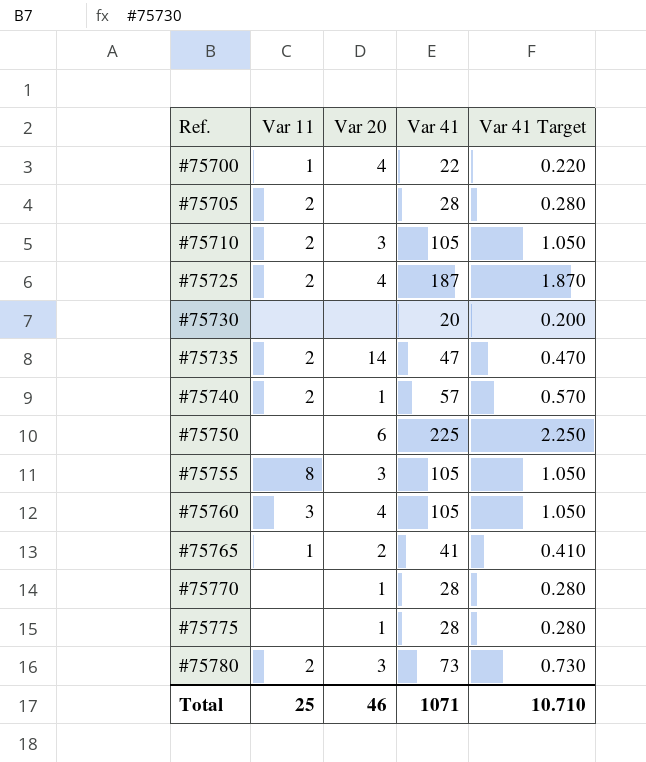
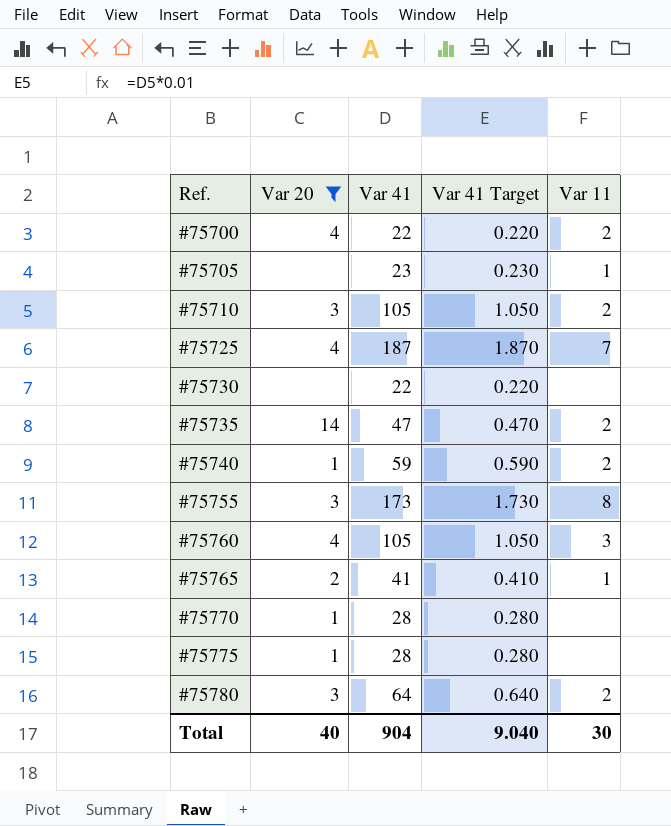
filter: none -> Var 20 != 6
column Var 11 | position: 2 -> 5
#75700 | Var 11: 1 -> 2
#75705 | Var 41: 28 -> 23
#75705 | Var 41 Target: 0.280 -> 0.230
#75705 | Var 11: 2 -> 1
#75725 | Var 11: 2 -> 7
#75730 | Var 41: 20 -> 22
#75730 | Var 41 Target: 0.200 -> 0.220
#75740 | Var 41: 57 -> 59
#75740 | Var 41 Target: 0.570 -> 0.590
#75755 | Var 41: 105 -> 173
#75755 | Var 41 Target: 1.050 -> 1.730
#75780 | Var 41: 73 -> 64
#75780 | Var 41 Target: 0.730 -> 0.640
Total | Var 20: 46 -> 40
Total | Var 41: 1071 -> 904
Total | Var 41 Target: 10.710 -> 9.040
Total | Var 11: 25 -> 30

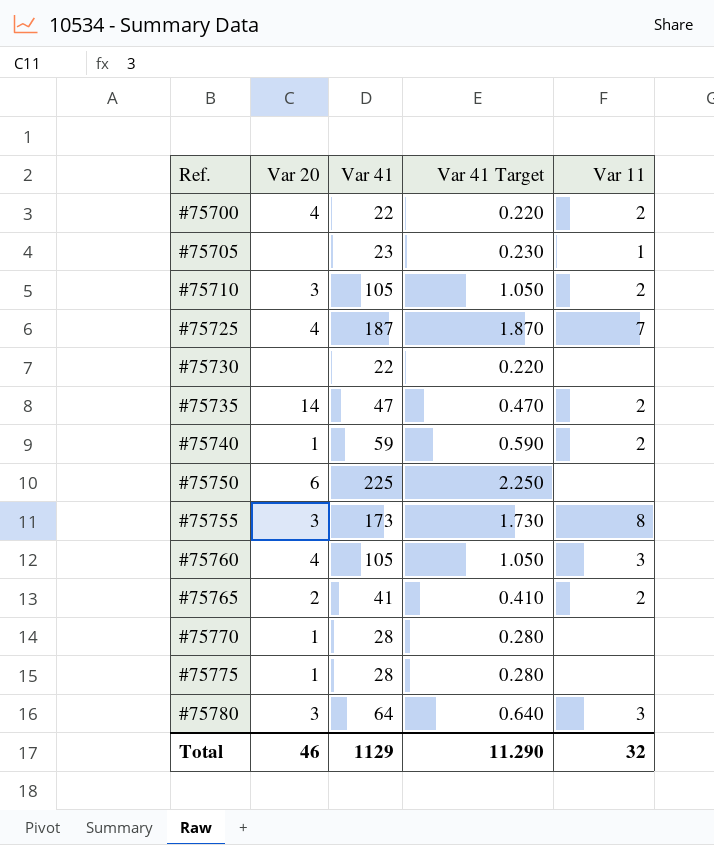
filter: Var 20 != 6 -> none
#75765 | Var 11: 1 -> 2
#75780 | Var 11: 2 -> 3
Total | Var 20: 40 -> 46
Total | Var 41: 904 -> 1129
Total | Var 41 Target: 9.040 -> 11.290
Total | Var 11: 30 -> 32

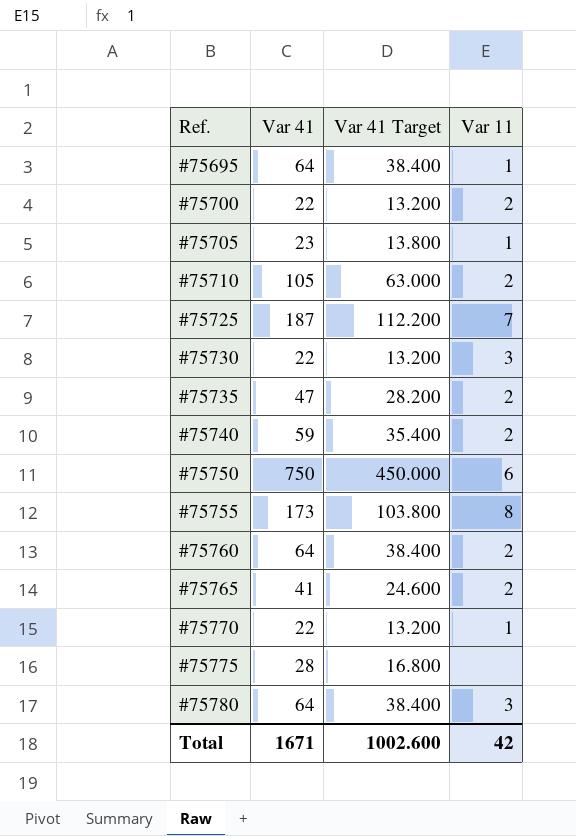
column Var 20 | position: 2 -> none
column Var 41 Target | formula: [Var 41] * 0.01 -> [Var 41] * 0.6
row #75695: none -> 64 | 38.400 | 1
#75730 | Var 11: none -> 3
#75750 | Var 41: 225 -> 750
#75750 | Var 11: none -> 6
#75760 | Var 41: 105 -> 64
#75760 | Var 11: 3 -> 2
#75770 | Var 41: 28 -> 22
#75770 | Var 11: none -> 1
Total | Var 41: 1129 -> 1671
Total | Var 41 Target: 11.290 -> 1002.600
Total | Var 11: 32 -> 42

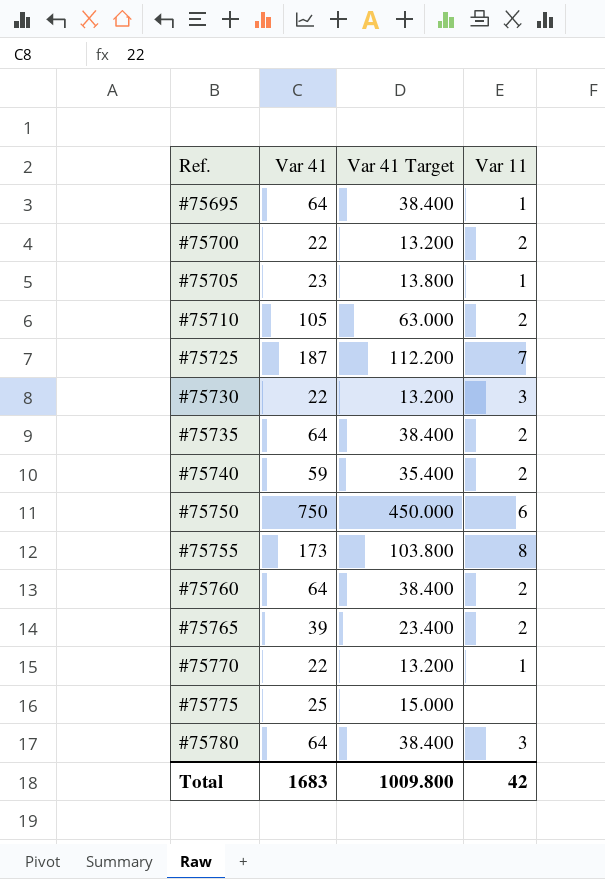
#75735 | Var 41: 47 -> 64
#75735 | Var 41 Target: 28.200 -> 38.400
#75765 | Var 41: 41 -> 39
#75765 | Var 41 Target: 24.600 -> 23.400
#75775 | Var 41: 28 -> 25
#75775 | Var 41 Target: 16.800 -> 15.000
Total | Var 41: 1671 -> 1683
Total | Var 41 Target: 1002.600 -> 1009.800

